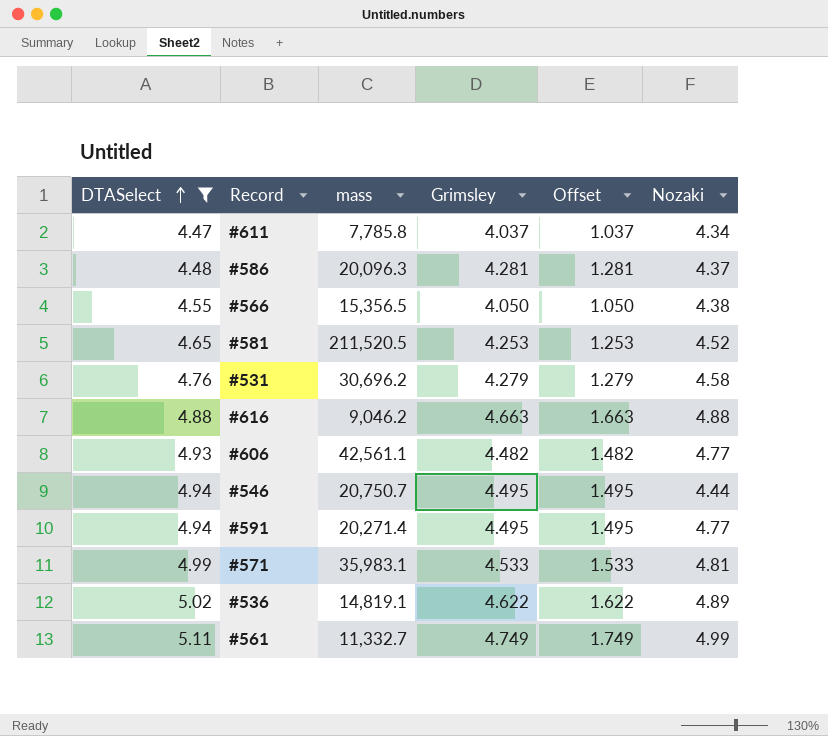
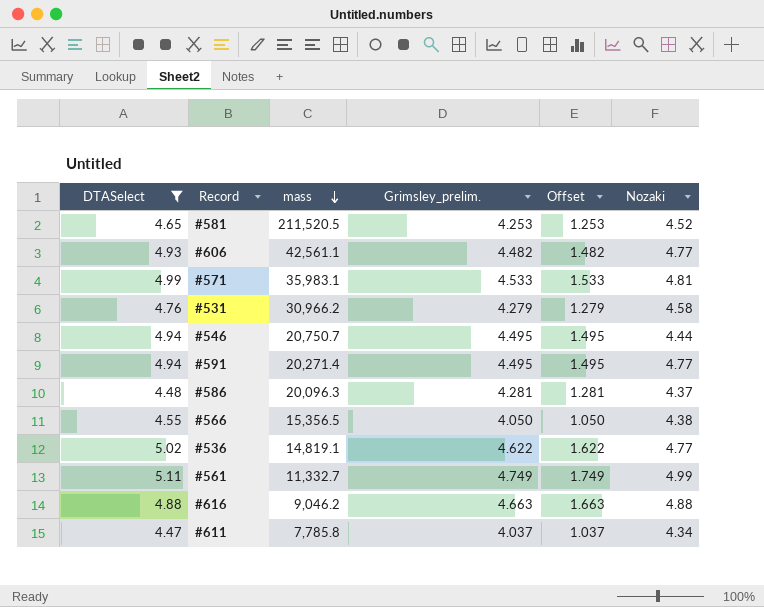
row order: DTASelect ascending -> mass descending
column name: Grimsley -> Grimsley_prelim.
#531 | mass: 30,696.2 -> 30,966.2
#536 | Nozaki: 4.89 -> 4.77

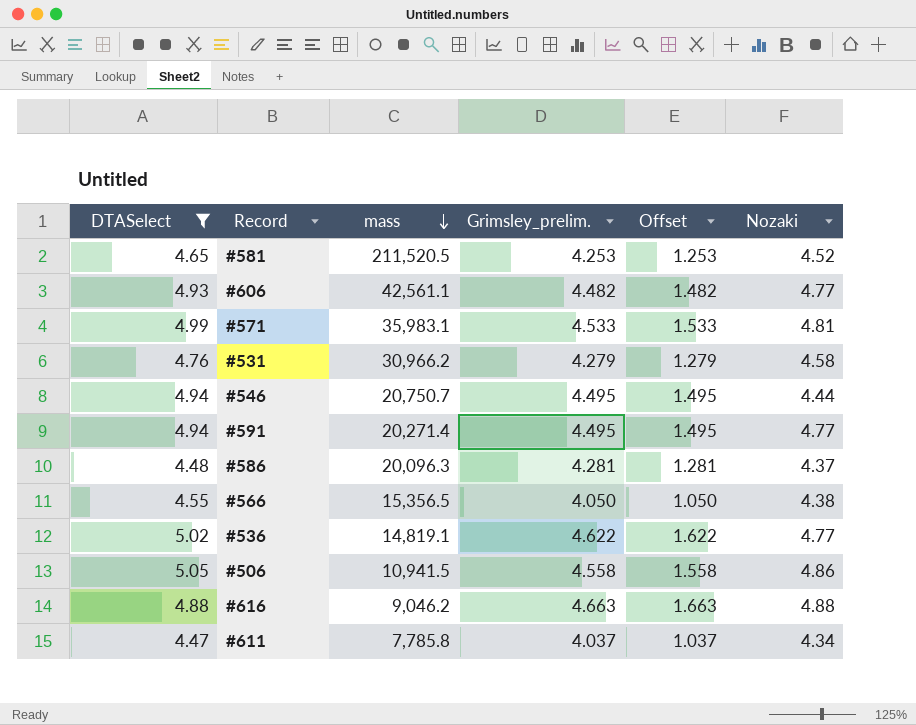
row #561: 5.11 | 11,332.7 | 4.749 | 1.749 | 4.99 -> none
row #506: none -> 5.05 | 10,941.5 | 4.558 | 1.558 | 4.86

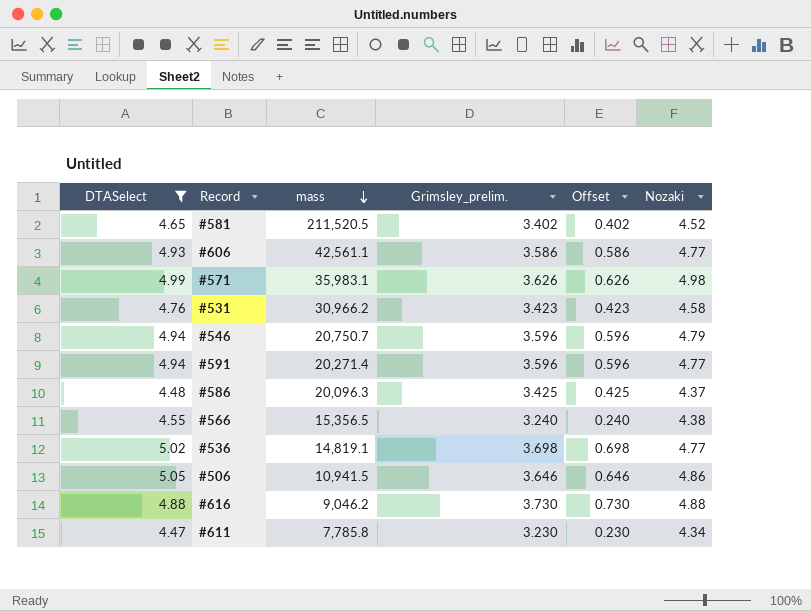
#581 | Grimsley_prelim.: 4.253 -> 3.402
#581 | Offset: 1.253 -> 0.402
#606 | Grimsley_prelim.: 4.482 -> 3.586
#606 | Offset: 1.482 -> 0.586
#571 | Grimsley_prelim.: 4.533 -> 3.626
#571 | Offset: 1.533 -> 0.626
#571 | Nozaki: 4.81 -> 4.98
#531 | Grimsley_prelim.: 4.279 -> 3.423
#531 | Offset: 1.279 -> 0.423
#546 | Grimsley_prelim.: 4.495 -> 3.596
#546 | Offset: 1.495 -> 0.596
#546 | Nozaki: 4.44 -> 4.79
#591 | Grimsley_prelim.: 4.495 -> 3.596
#591 | Offset: 1.495 -> 0.596
#586 | Grimsley_prelim.: 4.281 -> 3.425
#586 | Offset: 1.281 -> 0.425
#566 | Grimsley_prelim.: 4.050 -> 3.240
#566 | Offset: 1.050 -> 0.240
#536 | Grimsley_prelim.: 4.622 -> 3.698
#536 | Offset: 1.622 -> 0.698
#506 | Grimsley_prelim.: 4.558 -> 3.646
#506 | Offset: 1.558 -> 0.646
#616 | Grimsley_prelim.: 4.663 -> 3.730
#616 | Offset: 1.663 -> 0.730
#611 | Grimsley_prelim.: 4.037 -> 3.230
#611 | Offset: 1.037 -> 0.230

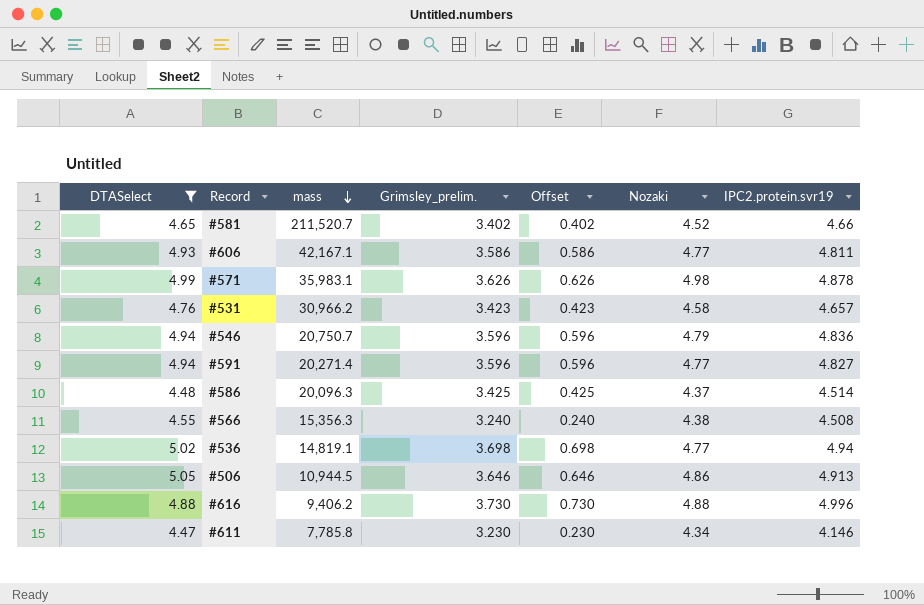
column IPC2.protein.svr19 | position: none -> 7
#581 | mass: 211,520.5 -> 211,520.7
#606 | mass: 42,561.1 -> 42,167.1
#566 | mass: 15,356.5 -> 15,356.3
#506 | mass: 10,941.5 -> 10,944.5
#616 | mass: 9,046.2 -> 9,406.2

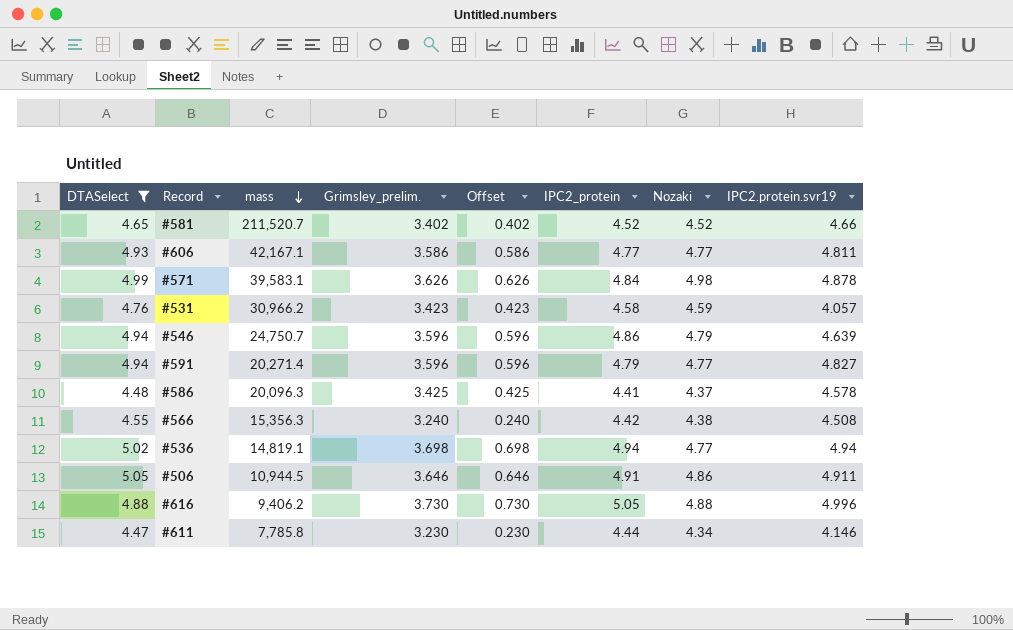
column IPC2_protein | position: none -> 6
#571 | mass: 35,983.1 -> 39,583.1
#531 | Nozaki: 4.58 -> 4.59
#531 | IPC2.protein.svr19: 4.657 -> 4.057
#546 | mass: 20,750.7 -> 24,750.7
#546 | IPC2.protein.svr19: 4.836 -> 4.639
#586 | IPC2.protein.svr19: 4.514 -> 4.578
#506 | IPC2.protein.svr19: 4.913 -> 4.911

